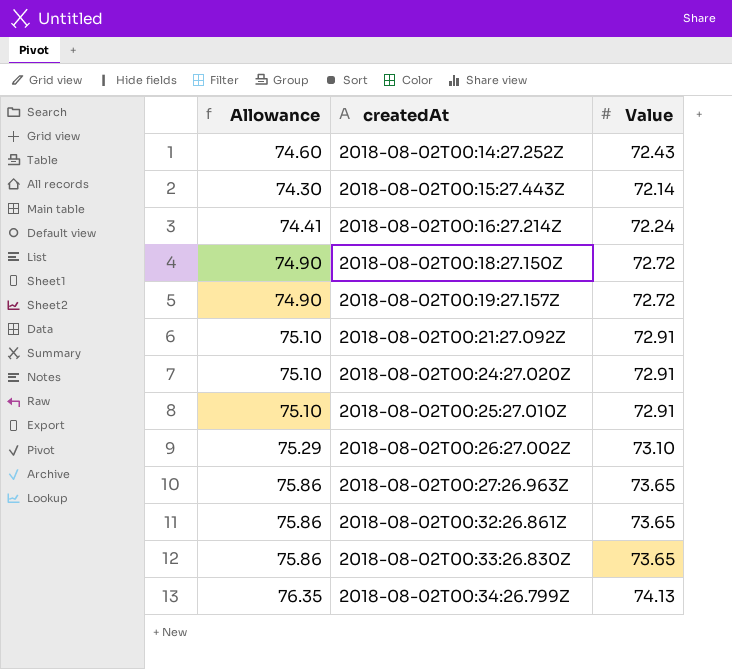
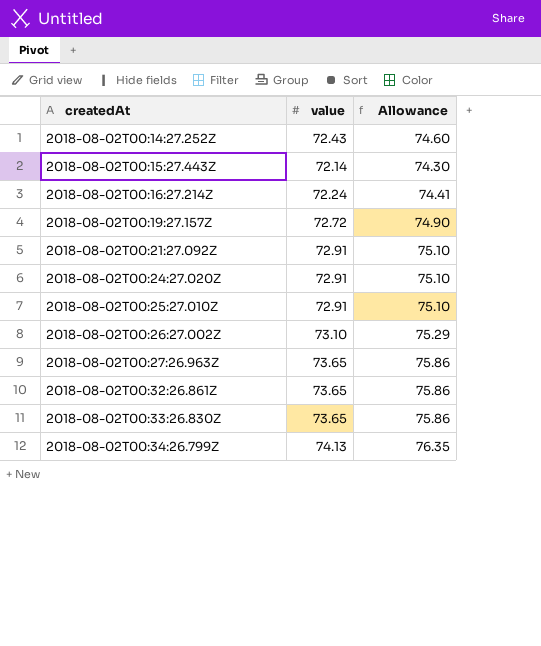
column name: Value -> value
column Allowance | position: 1 -> 3
row 2018-08-02T00:18:27.150Z: 74.90 | 72.72 -> none

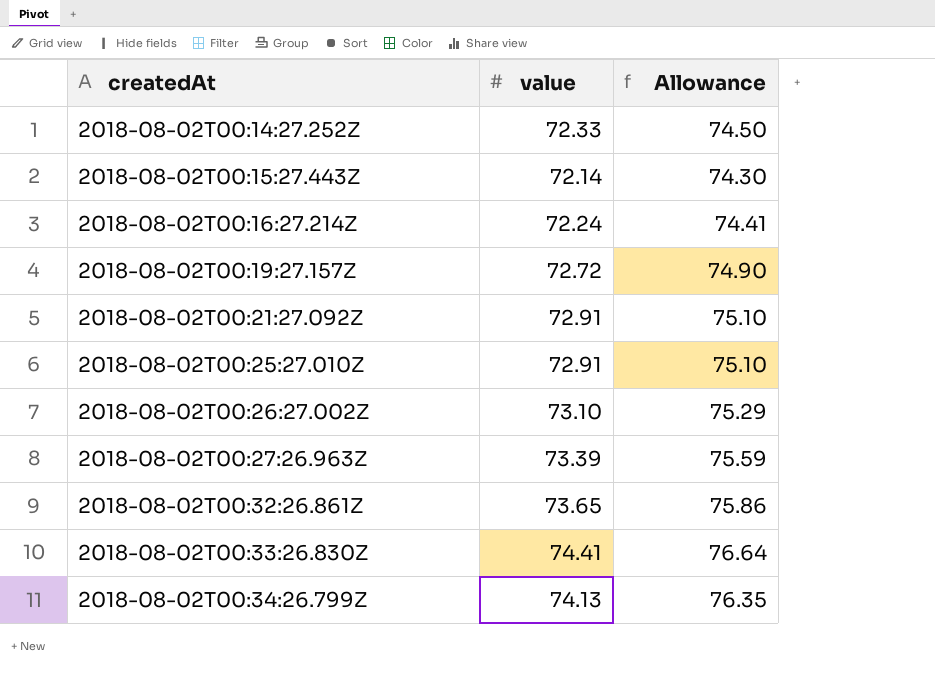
row 2018-08-02T00:24:27.020Z: 72.91 | 75.10 -> none
2018-08-02T00:14:27.252Z | value: 72.43 -> 72.33
2018-08-02T00:14:27.252Z | Allowance: 74.60 -> 74.50
2018-08-02T00:27:26.963Z | value: 73.65 -> 73.39
2018-08-02T00:27:26.963Z | Allowance: 75.86 -> 75.59
2018-08-02T00:33:26.830Z | value: 73.65 -> 74.41
2018-08-02T00:33:26.830Z | Allowance: 75.86 -> 76.64

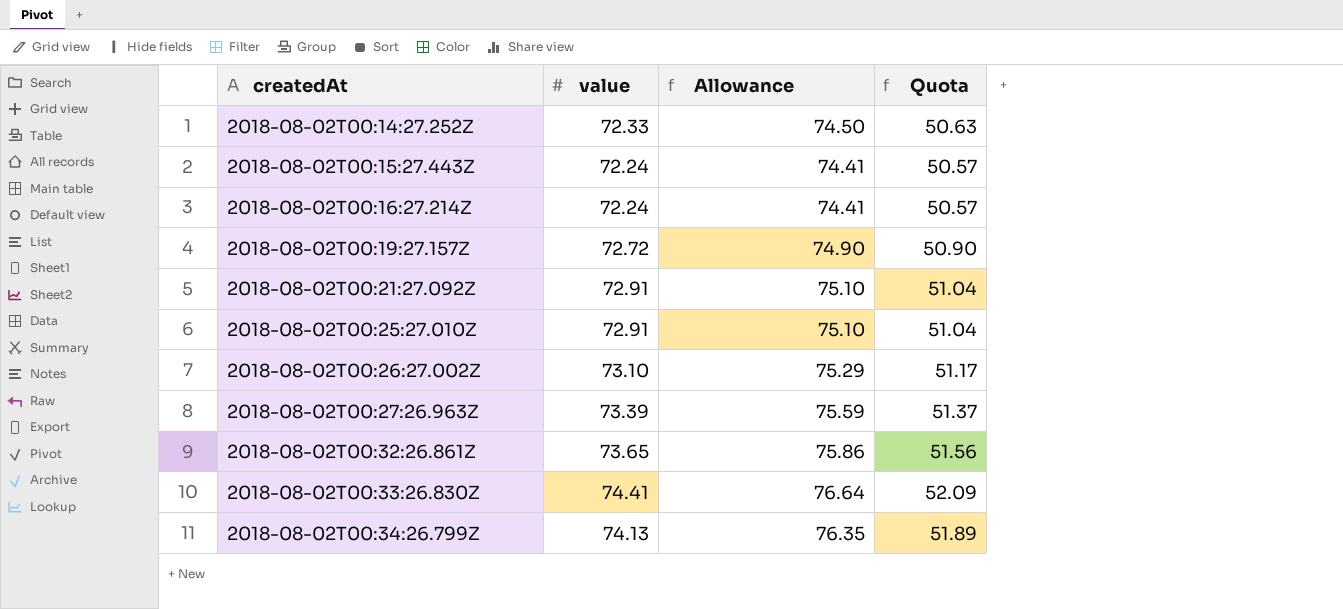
column Quota | formula: none -> [value] * 0.7
2018-08-02T00:15:27.443Z | value: 72.14 -> 72.24
2018-08-02T00:15:27.443Z | Allowance: 74.30 -> 74.41

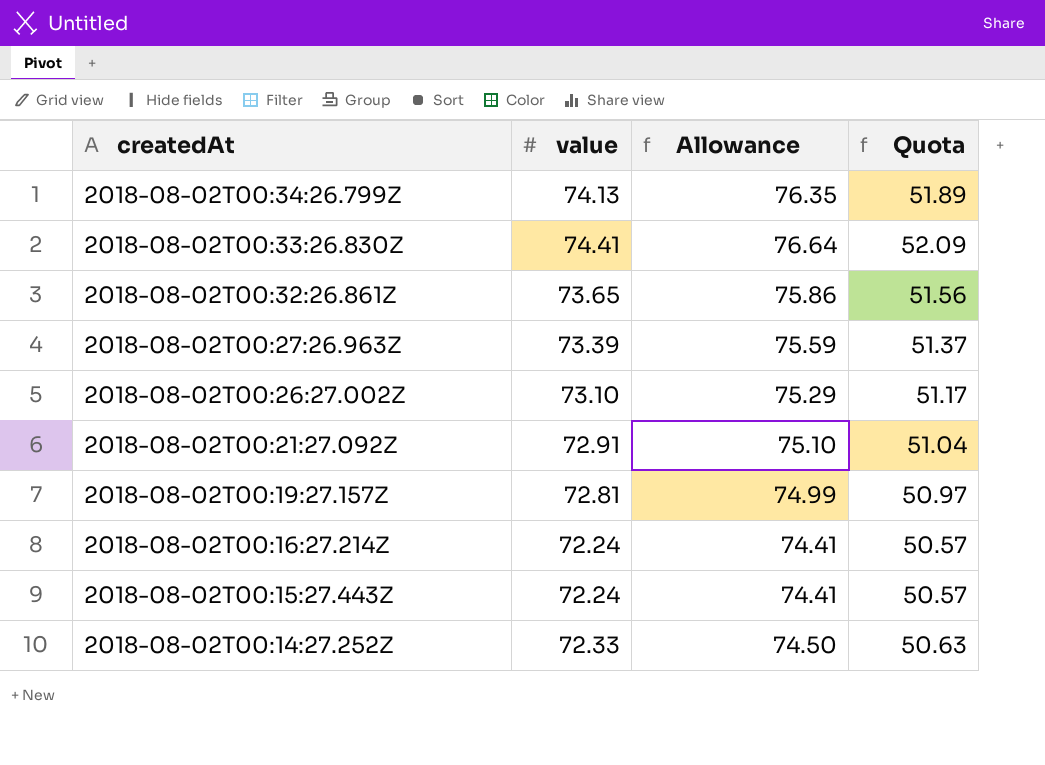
row order: createdAt ascending -> createdAt descending
row 2018-08-02T00:25:27.010Z: 72.91 | 75.10 | 51.04 -> none
2018-08-02T00:19:27.157Z | value: 72.72 -> 72.81
2018-08-02T00:19:27.157Z | Allowance: 74.90 -> 74.99
2018-08-02T00:19:27.157Z | Quota: 50.90 -> 50.97

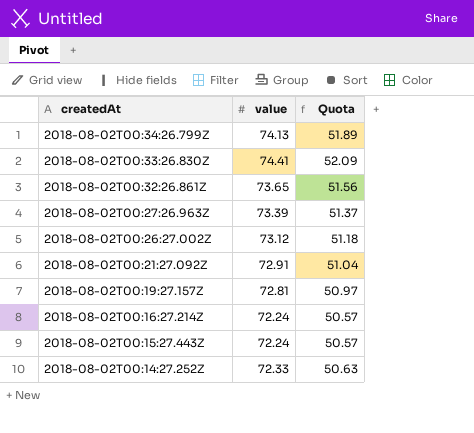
column Allowance | formula: [value] * 1.03 -> none
2018-08-02T00:26:27.002Z | value: 73.10 -> 73.12
2018-08-02T00:26:27.002Z | Quota: 51.17 -> 51.18

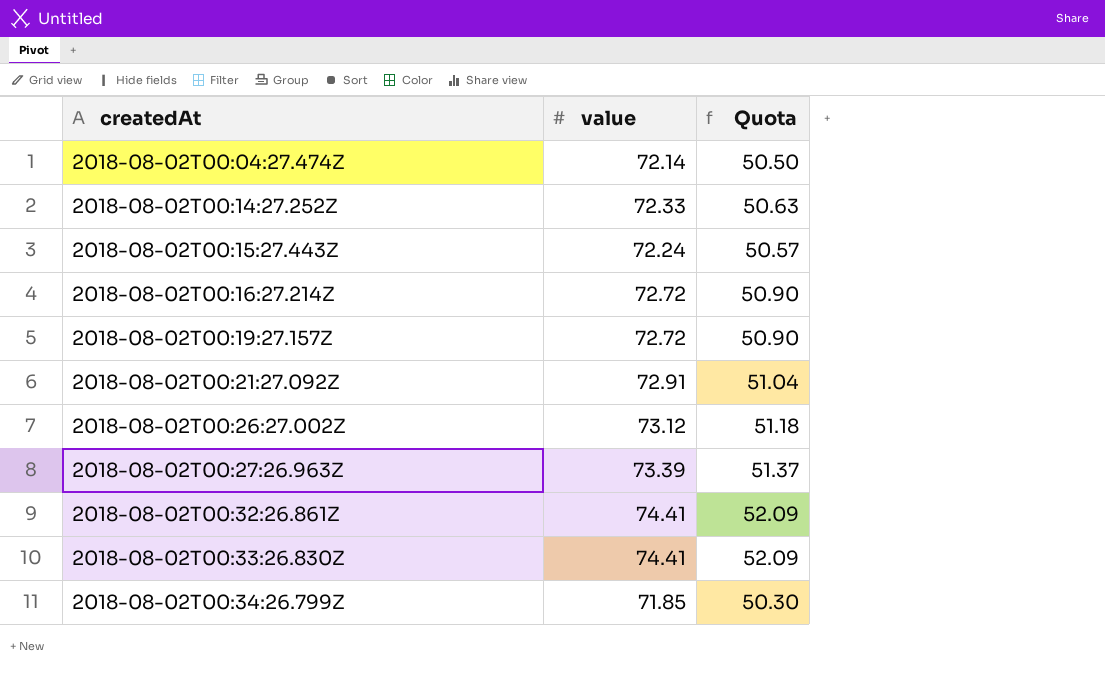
row order: createdAt descending -> createdAt ascending
row 2018-08-02T00:04:27.474Z: none -> 72.14 | 50.50
2018-08-02T00:16:27.214Z | value: 72.24 -> 72.72
2018-08-02T00:16:27.214Z | Quota: 50.57 -> 50.90
2018-08-02T00:19:27.157Z | value: 72.81 -> 72.72
2018-08-02T00:19:27.157Z | Quota: 50.97 -> 50.90
2018-08-02T00:32:26.861Z | value: 73.65 -> 74.41
2018-08-02T00:32:26.861Z | Quota: 51.56 -> 52.09
2018-08-02T00:34:26.799Z | value: 74.13 -> 71.85
2018-08-02T00:34:26.799Z | Quota: 51.89 -> 50.30

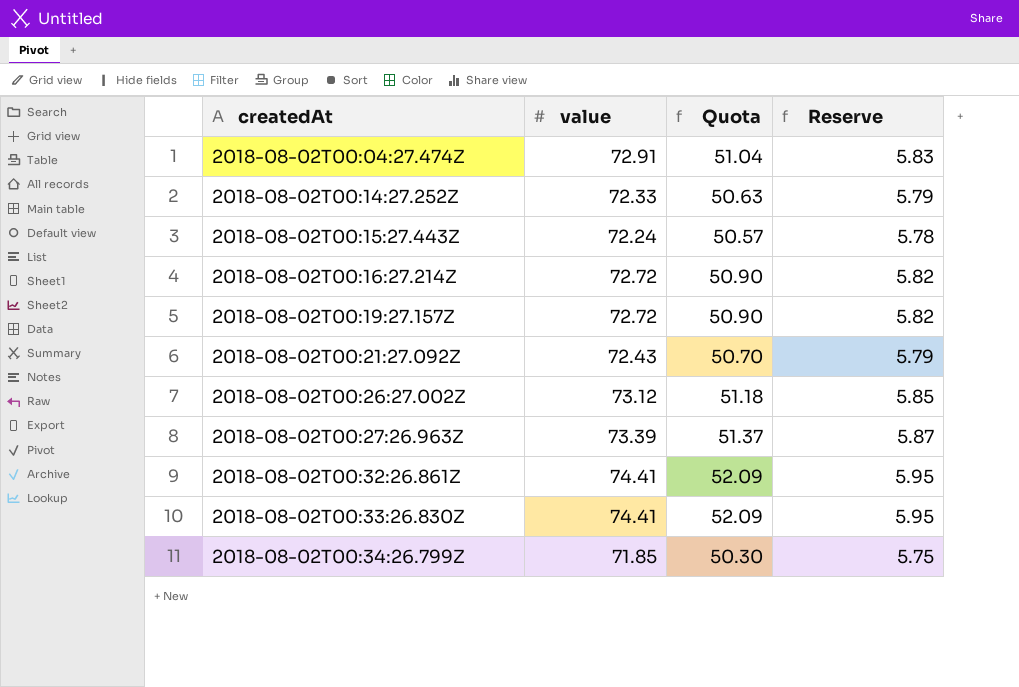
column Reserve | formula: none -> [value] * 0.08
2018-08-02T00:04:27.474Z | value: 72.14 -> 72.91
2018-08-02T00:04:27.474Z | Quota: 50.50 -> 51.04
2018-08-02T00:21:27.092Z | value: 72.91 -> 72.43
2018-08-02T00:21:27.092Z | Quota: 51.04 -> 50.70

